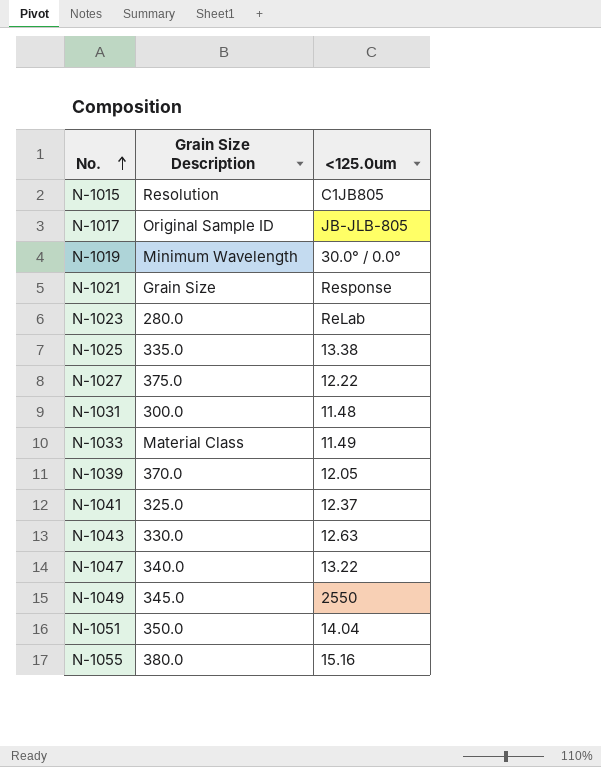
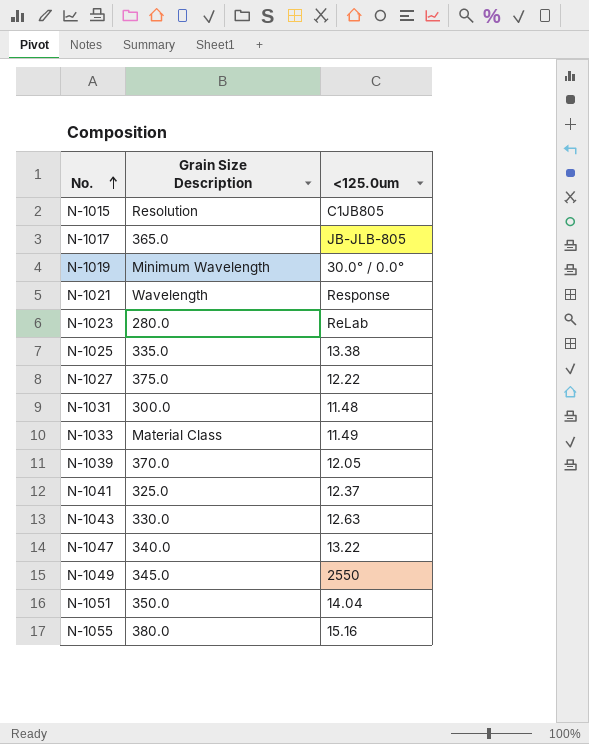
N-1017 | Grain Size Description: Original Sample ID -> 365.0
N-1021 | Grain Size Description: Grain Size -> Wavelength

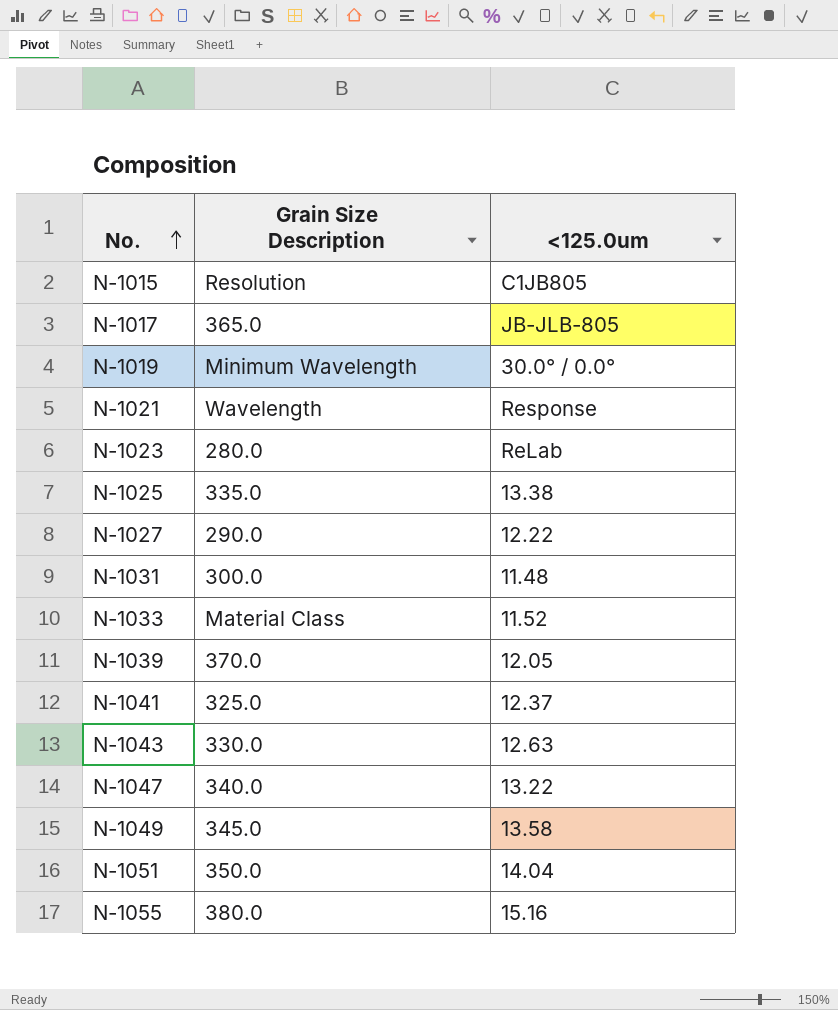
N-1027 | Grain Size Description: 375.0 -> 290.0
N-1033 | <125.0um: 11.49 -> 11.52
N-1049 | <125.0um: 2550 -> 13.58

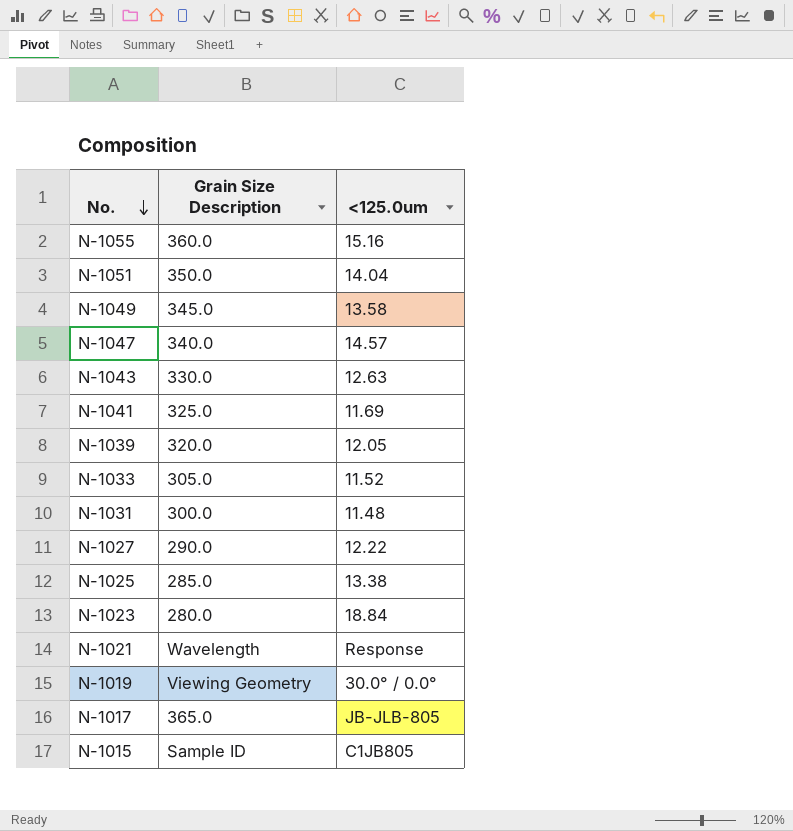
row order: No. ascending -> No. descending
N-1055 | Grain Size Description: 380.0 -> 360.0
N-1047 | <125.0um: 13.22 -> 14.57
N-1041 | <125.0um: 12.37 -> 11.69
N-1039 | Grain Size Description: 370.0 -> 320.0
N-1033 | Grain Size Description: Material Class -> 305.0
N-1025 | Grain Size Description: 335.0 -> 285.0
N-1023 | <125.0um: ReLab -> 18.84
N-1019 | Grain Size Description: Minimum Wavelength -> Viewing Geometry
N-1015 | Grain Size Description: Resolution -> Sample ID

